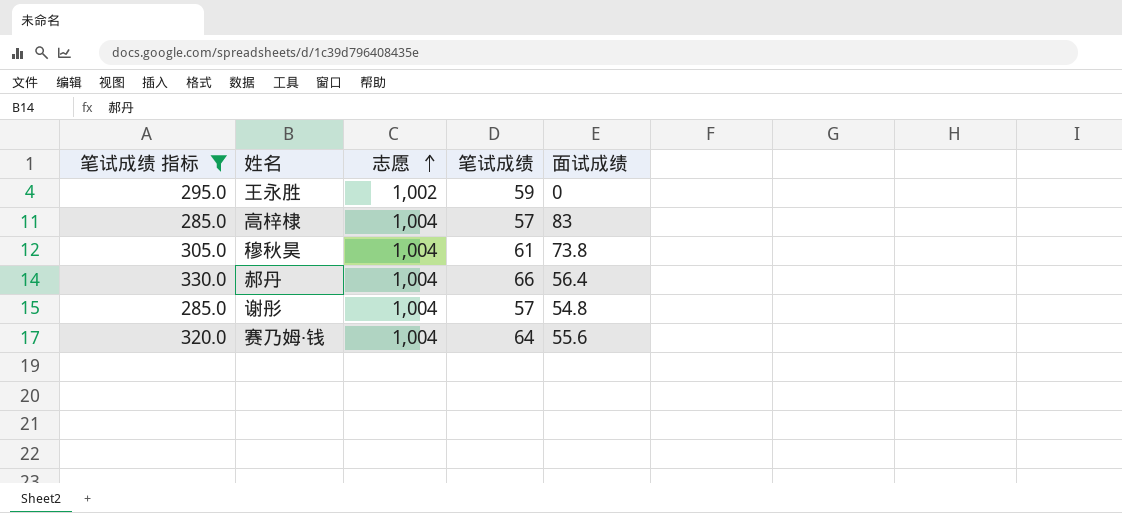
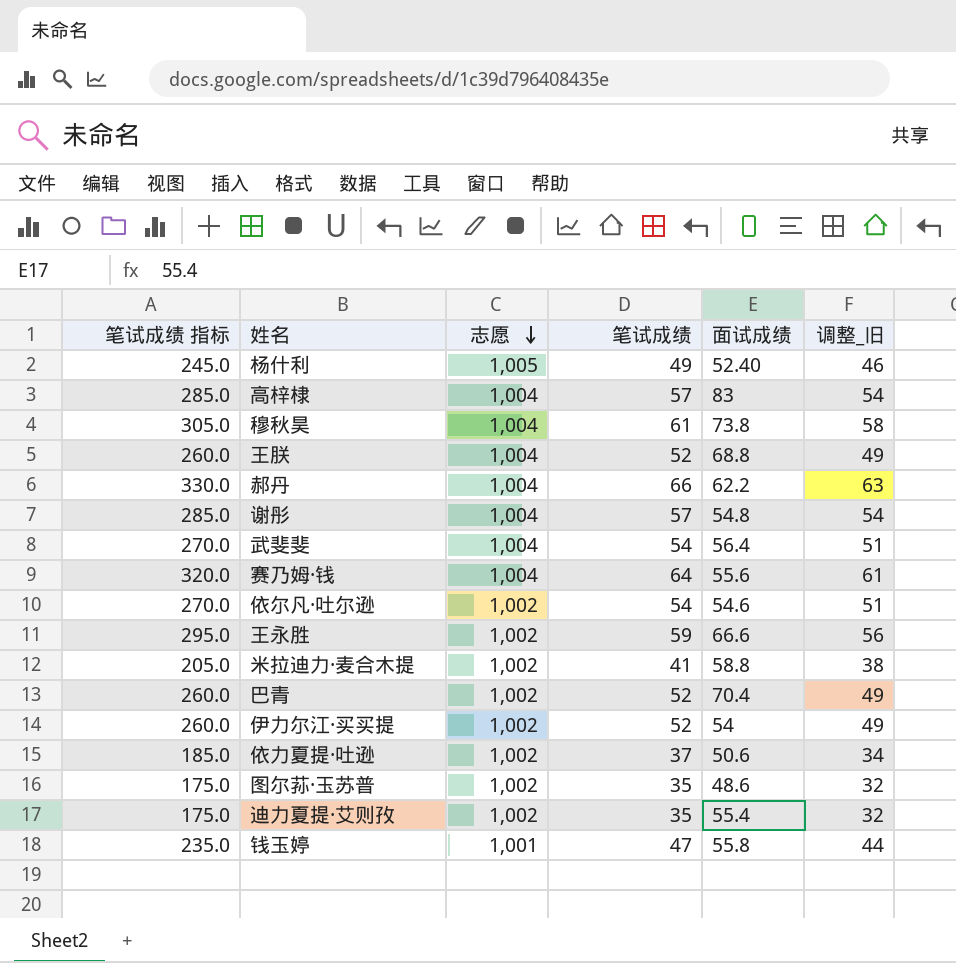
filter: 笔试成绩 指标 >= 285.0 -> none
row order: 志愿 ascending -> 志愿 descending
column 调整_旧 | formula: none -> [笔试成绩] - 3
郝丹 | 面试成绩: 56.4 -> 62.2
王永胜 | 面试成绩: 0 -> 66.6

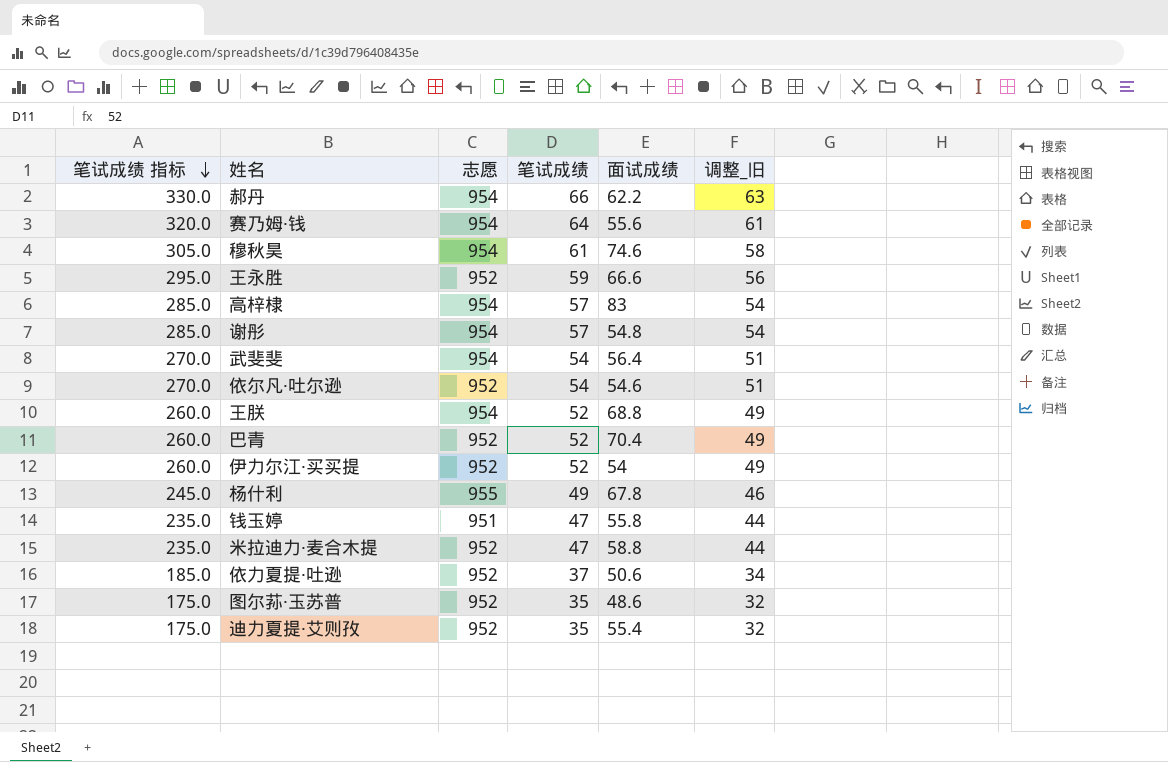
row order: 志愿 descending -> 笔试成绩 指标 descending
郝丹 | 志愿: 1,004 -> 954
赛乃姆·钱 | 志愿: 1,004 -> 954
穆秋昊 | 志愿: 1,004 -> 954
穆秋昊 | 面试成绩: 73.8 -> 74.6
王永胜 | 志愿: 1,002 -> 952
高梓棣 | 志愿: 1,004 -> 954
谢彤 | 志愿: 1,004 -> 954
武斐斐 | 志愿: 1,004 -> 954
依尔凡·吐尔逊 | 志愿: 1,002 -> 952
王朕 | 志愿: 1,004 -> 954
巴青 | 志愿: 1,002 -> 952
伊力尔江·买买提 | 志愿: 1,002 -> 952
杨什利 | 志愿: 1,005 -> 955
杨什利 | 面试成绩: 52.40 -> 67.8
钱玉婷 | 志愿: 1,001 -> 951
米拉迪力·麦合木提 | 笔试成绩 指标: 205.0 -> 235.0
米拉迪力·麦合木提 | 志愿: 1,002 -> 952
米拉迪力·麦合木提 | 笔试成绩: 41 -> 47
米拉迪力·麦合木提 | 调整_旧: 38 -> 44
依力夏提·吐逊 | 志愿: 1,002 -> 952
图尔荪·玉苏普 | 志愿: 1,002 -> 952
迪力夏提·艾则孜 | 志愿: 1,002 -> 952

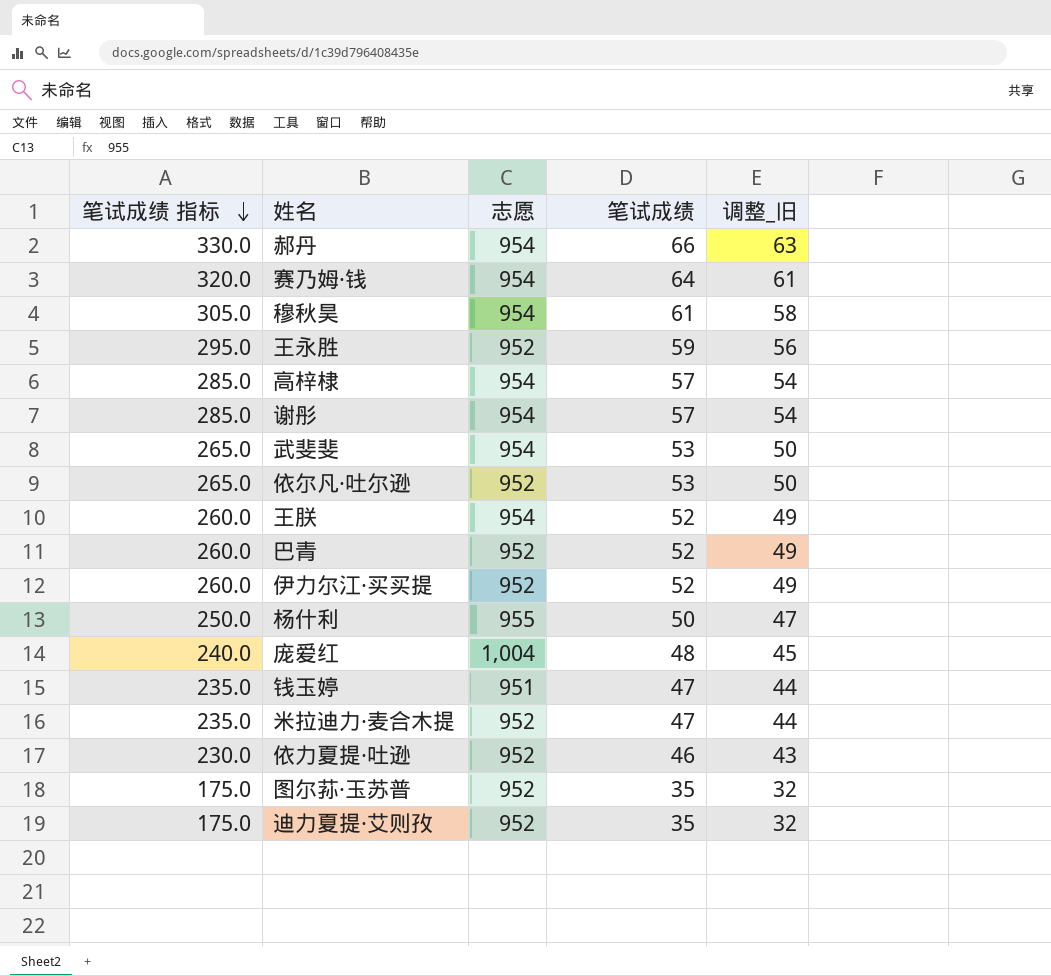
column 面试成绩 | position: 5 -> none
武斐斐 | 笔试成绩 指标: 270.0 -> 265.0
武斐斐 | 笔试成绩: 54 -> 53
武斐斐 | 调整_旧: 51 -> 50
依尔凡·吐尔逊 | 笔试成绩 指标: 270.0 -> 265.0
依尔凡·吐尔逊 | 笔试成绩: 54 -> 53
依尔凡·吐尔逊 | 调整_旧: 51 -> 50
杨什利 | 笔试成绩 指标: 245.0 -> 250.0
杨什利 | 笔试成绩: 49 -> 50
杨什利 | 调整_旧: 46 -> 47
row 庞爱红: none -> 240.0 | 1,004 | 48 | 45
依力夏提·吐逊 | 笔试成绩 指标: 185.0 -> 230.0
依力夏提·吐逊 | 笔试成绩: 37 -> 46
依力夏提·吐逊 | 调整_旧: 34 -> 43

